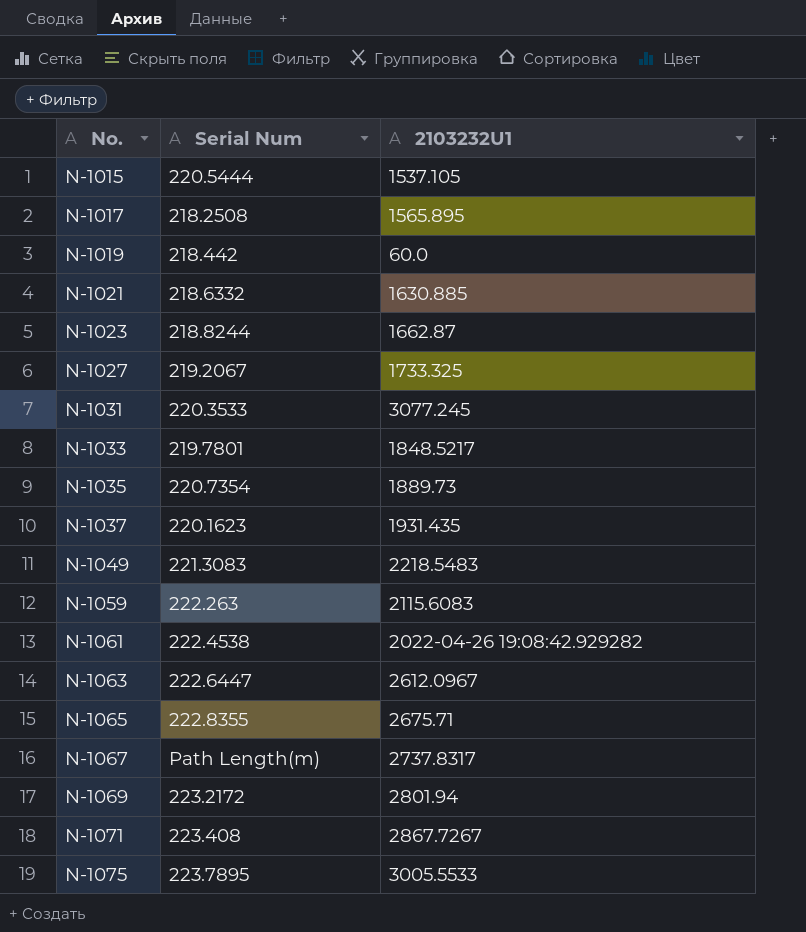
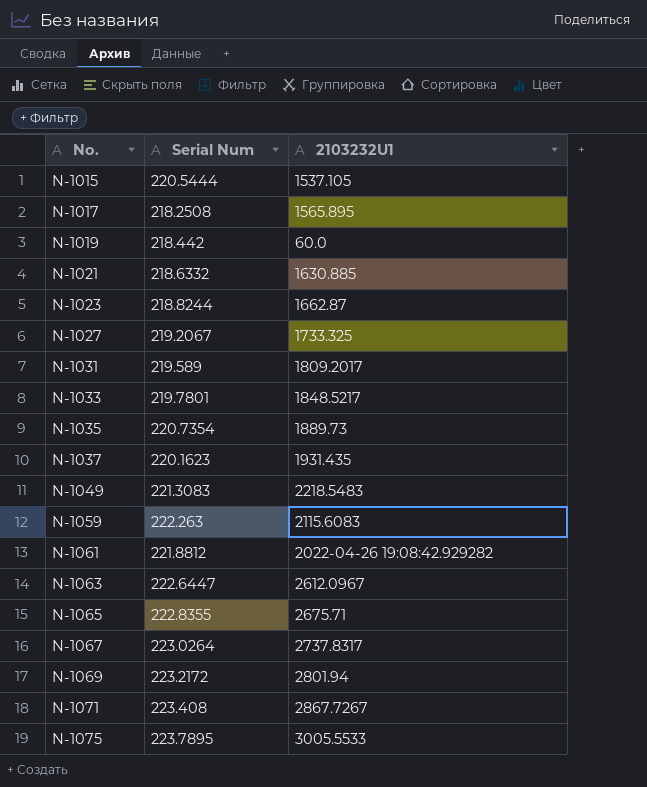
N-1031 | Serial Num: 220.3533 -> 219.589
N-1031 | 2103232U1: 3077.245 -> 1809.2017
N-1061 | Serial Num: 222.4538 -> 221.8812
N-1067 | Serial Num: Path Length(m) -> 223.0264

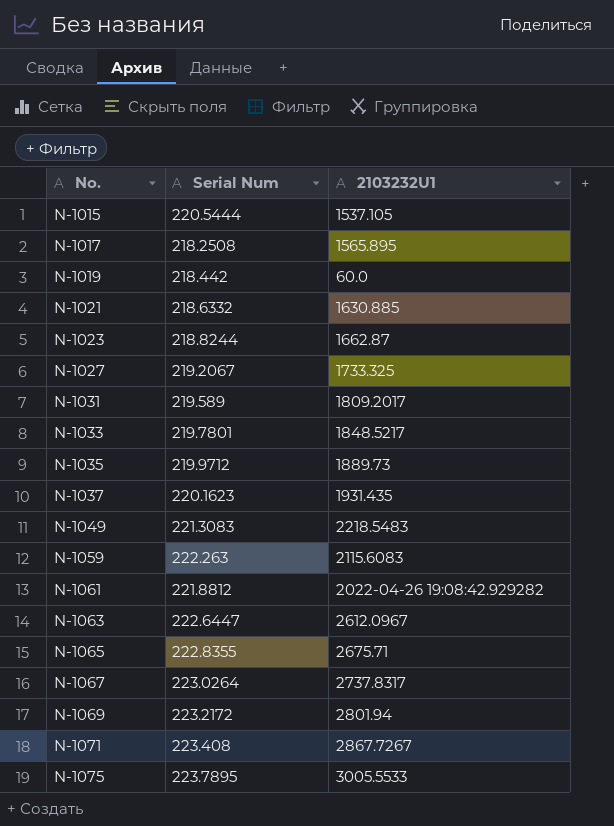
N-1035 | Serial Num: 220.7354 -> 219.9712

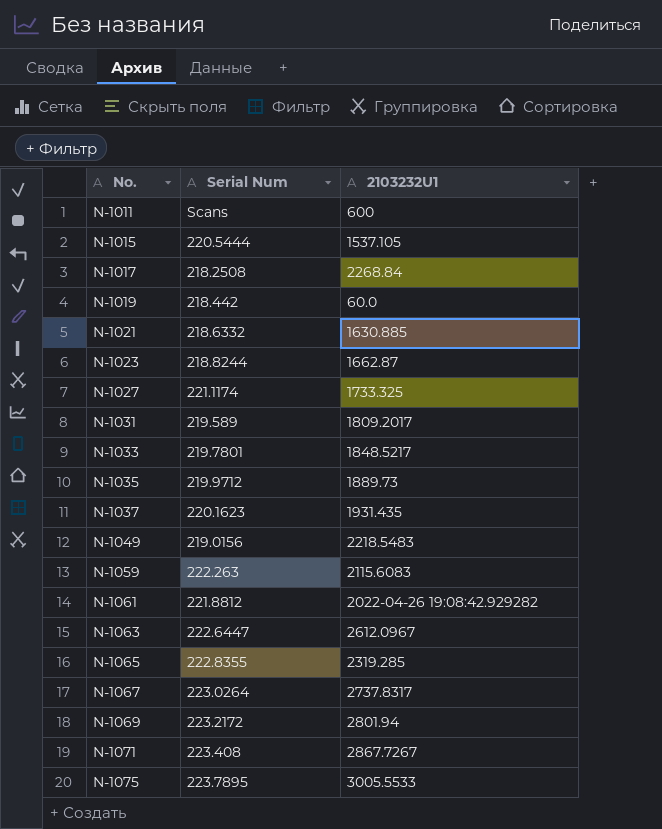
row N-1011: none -> Scans | 600
N-1017 | 2103232U1: 1565.895 -> 2268.84
N-1027 | Serial Num: 219.2067 -> 221.1174
N-1049 | Serial Num: 221.3083 -> 219.0156
N-1065 | 2103232U1: 2675.71 -> 2319.285

